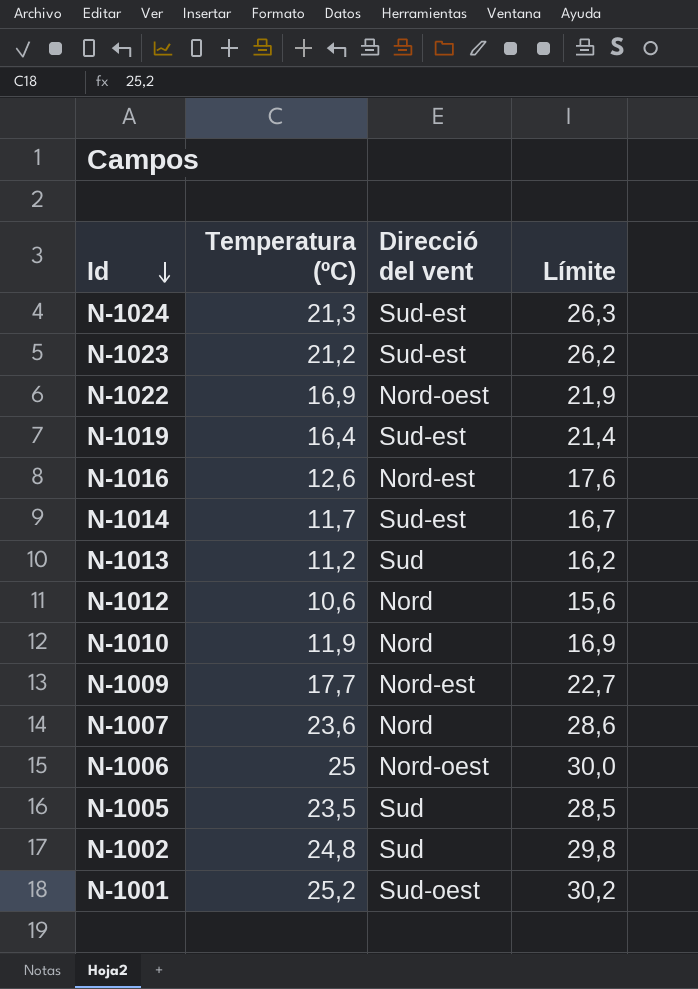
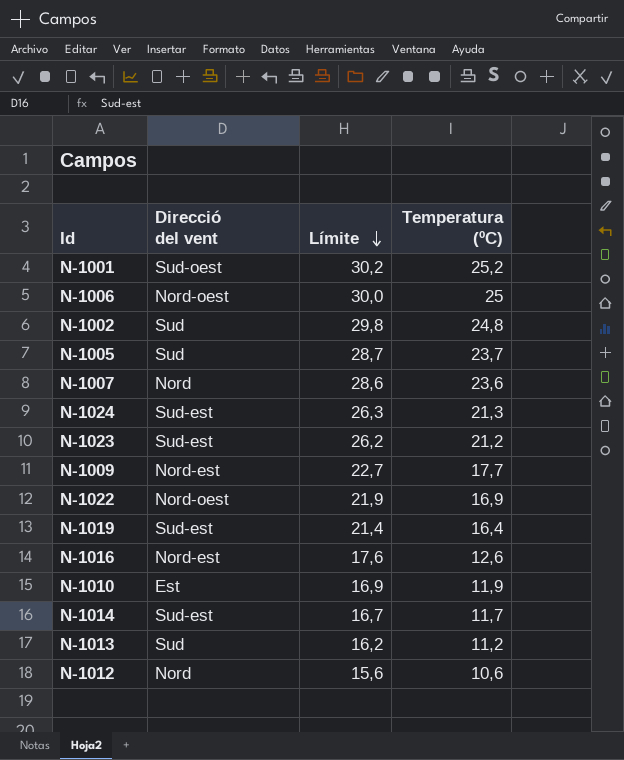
row order: Id descending -> Límite descending
column Temperatura (ºC) | position: 2 -> 4
N-1005 | Límite: 28,5 -> 28,7
N-1005 | Temperatura (ºC): 23,5 -> 23,7
N-1010 | Direcció del vent: Nord -> Est

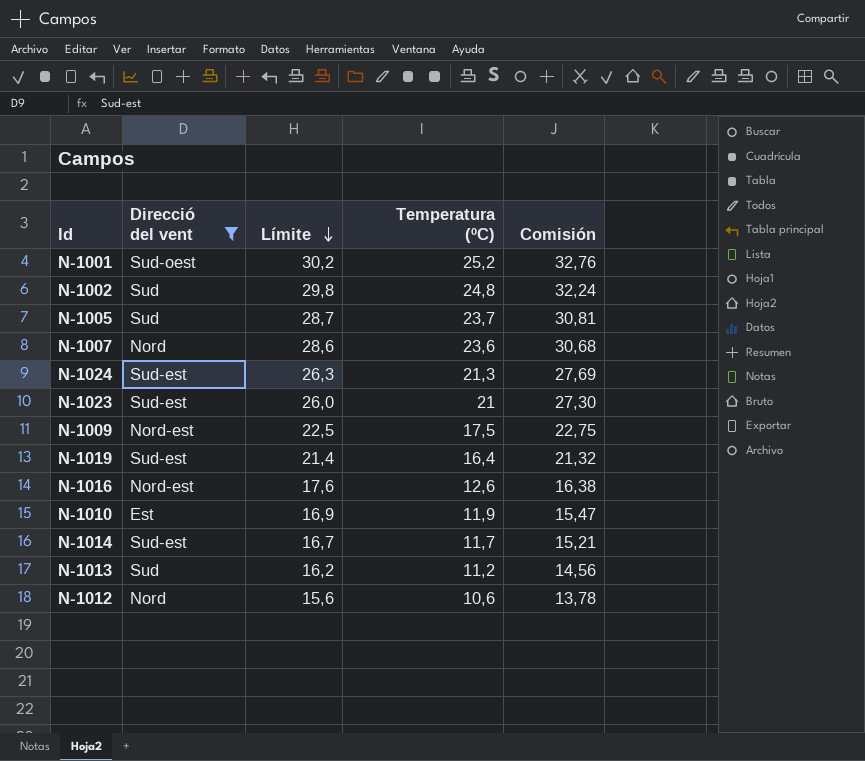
filter: none -> Direcció del vent != Nord-oest
column Comisión | formula: none -> [Temperatura (ºC)] * 1,3
N-1023 | Límite: 26,2 -> 26,0
N-1023 | Temperatura (ºC): 21,2 -> 21
N-1009 | Límite: 22,7 -> 22,5
N-1009 | Temperatura (ºC): 17,7 -> 17,5

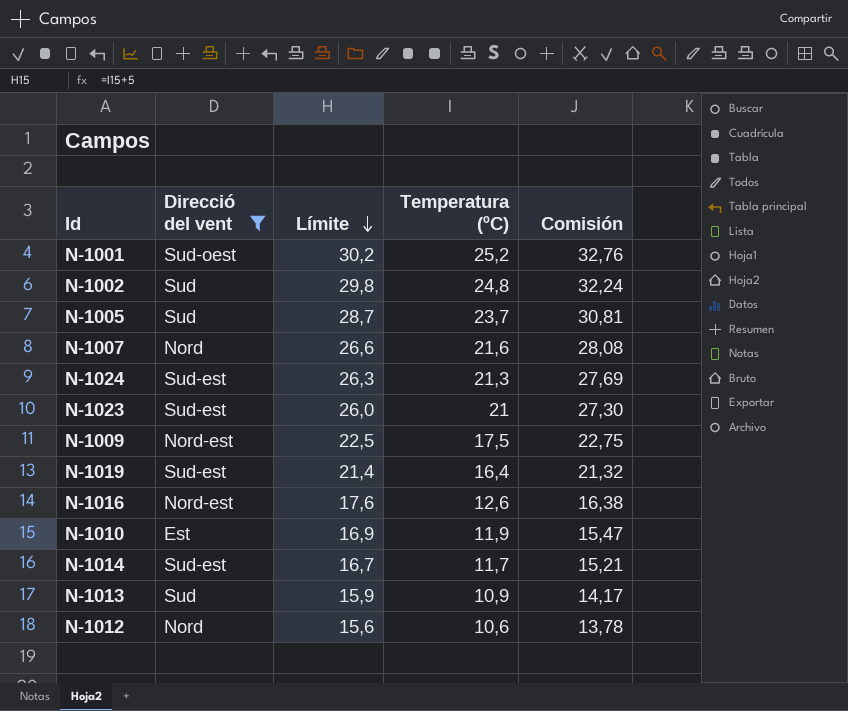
N-1007 | Límite: 28,6 -> 26,6
N-1007 | Temperatura (ºC): 23,6 -> 21,6
N-1007 | Comisión: 30,68 -> 28,08
N-1013 | Límite: 16,2 -> 15,9
N-1013 | Temperatura (ºC): 11,2 -> 10,9
N-1013 | Comisión: 14,56 -> 14,17

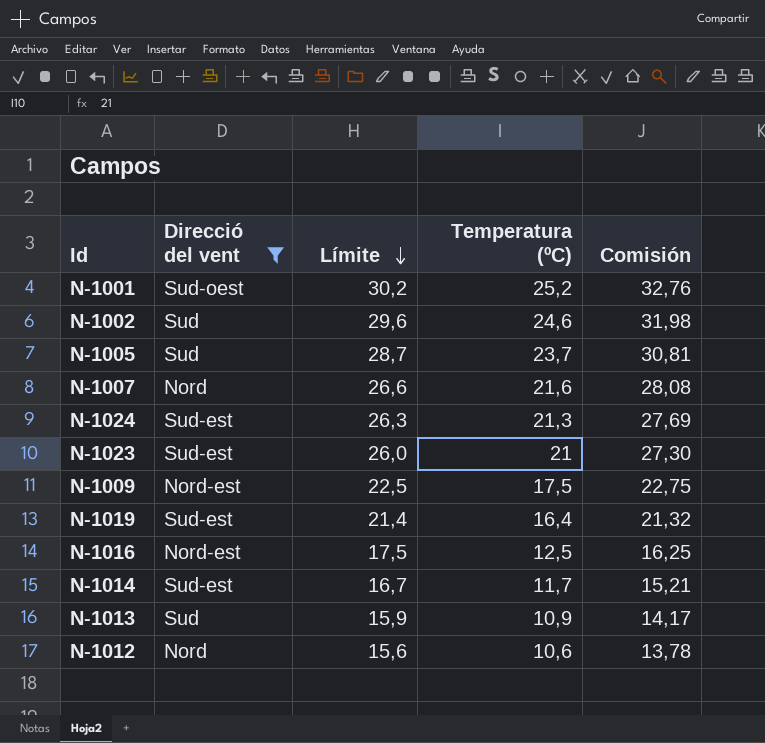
row N-1010: Est | 16,9 | 11,9 | 15,47 -> none
N-1002 | Límite: 29,8 -> 29,6
N-1002 | Temperatura (ºC): 24,8 -> 24,6
N-1002 | Comisión: 32,24 -> 31,98
N-1016 | Límite: 17,6 -> 17,5
N-1016 | Temperatura (ºC): 12,6 -> 12,5
N-1016 | Comisión: 16,38 -> 16,25

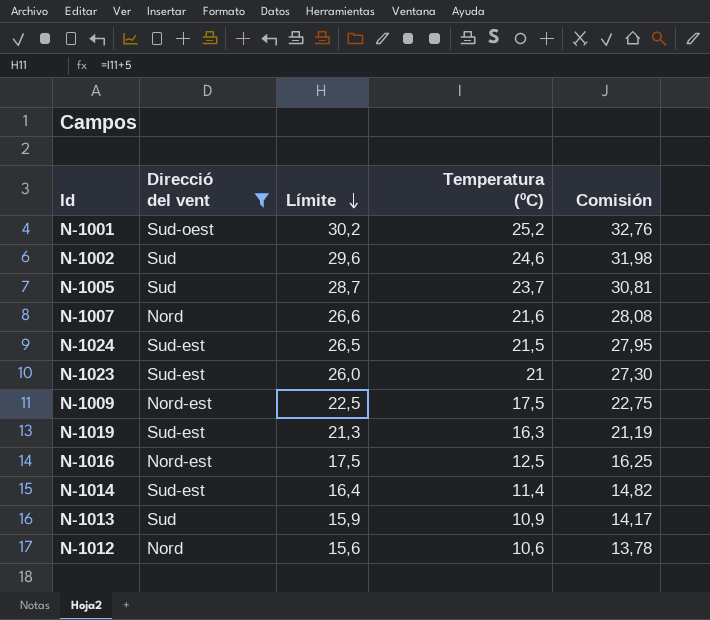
N-1024 | Límite: 26,3 -> 26,5
N-1024 | Temperatura (ºC): 21,3 -> 21,5
N-1024 | Comisión: 27,69 -> 27,95
N-1019 | Límite: 21,4 -> 21,3
N-1019 | Temperatura (ºC): 16,4 -> 16,3
N-1019 | Comisión: 21,32 -> 21,19
N-1014 | Límite: 16,7 -> 16,4
N-1014 | Temperatura (ºC): 11,7 -> 11,4
N-1014 | Comisión: 15,21 -> 14,82

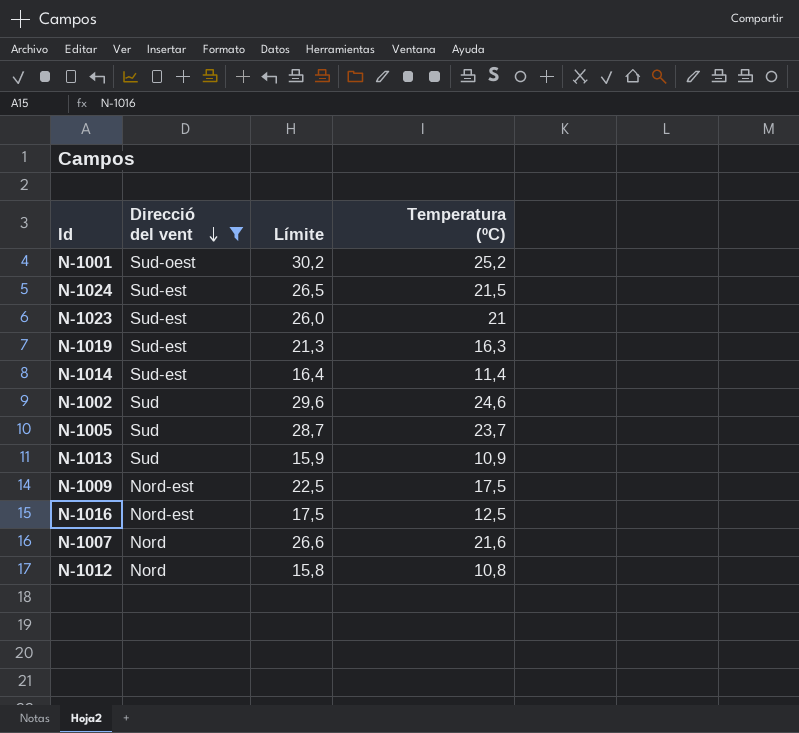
row order: Límite descending -> Direcció del vent descending
column Comisión | formula: [Temperatura (ºC)] * 1,3 -> none
N-1012 | Límite: 15,6 -> 15,8
N-1012 | Temperatura (ºC): 10,6 -> 10,8

